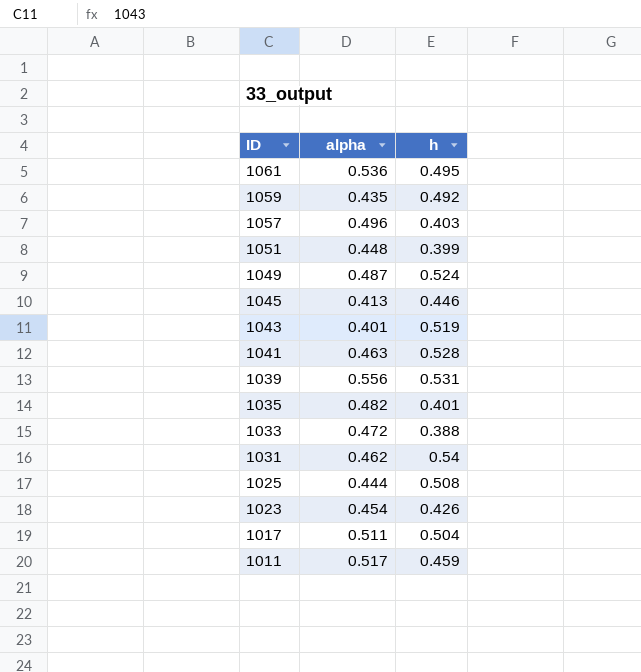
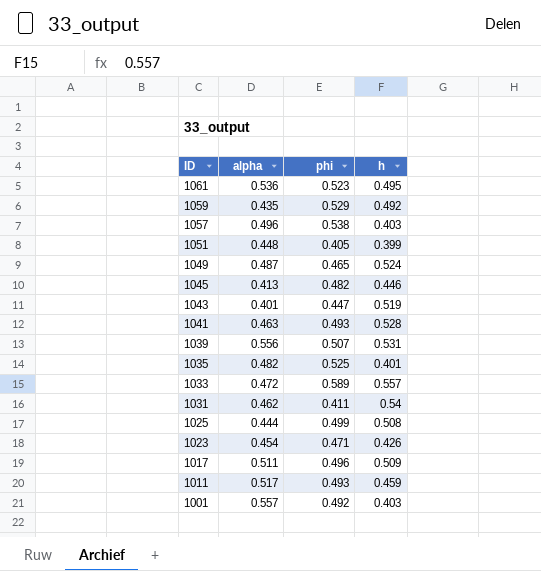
column phi | position: none -> 3
1033 | h: 0.388 -> 0.557
1017 | h: 0.504 -> 0.509
row 1001: none -> 0.557 | 0.492 | 0.403

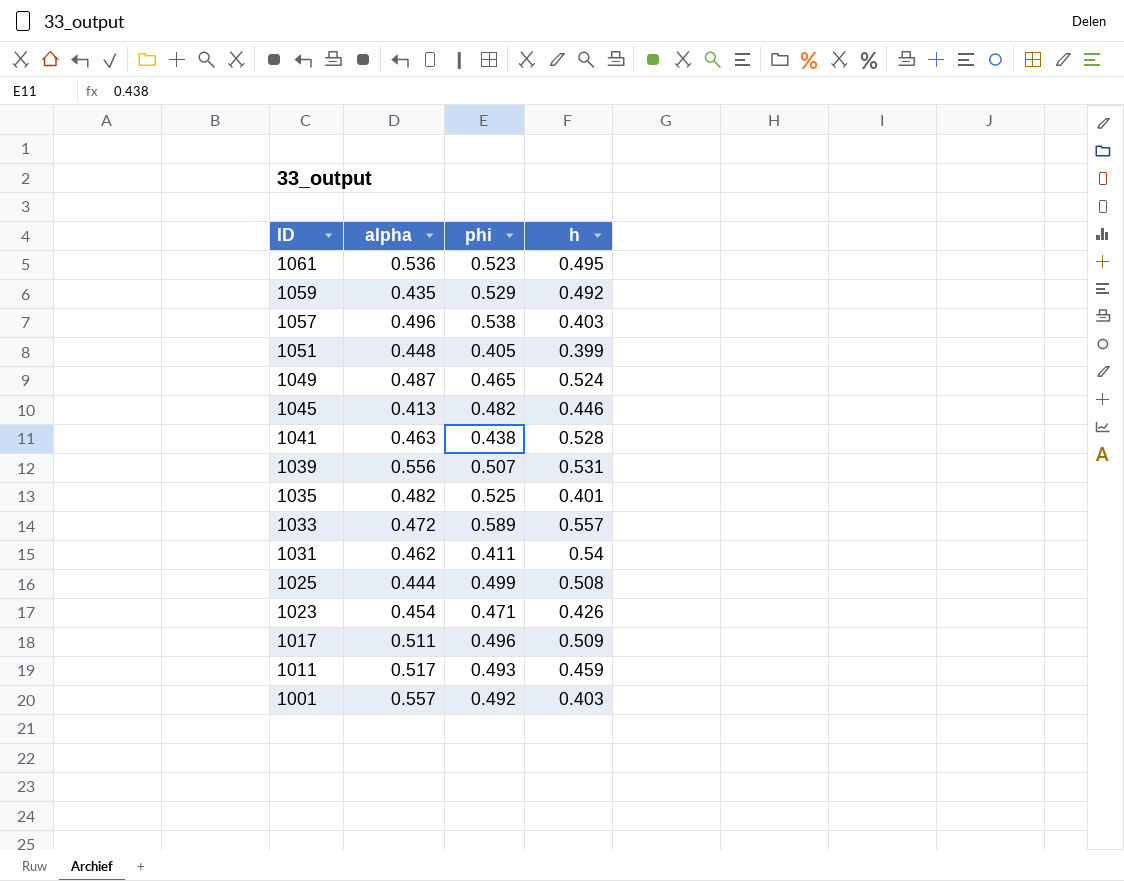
row 1043: 0.401 | 0.447 | 0.519 -> none
1041 | phi: 0.493 -> 0.438

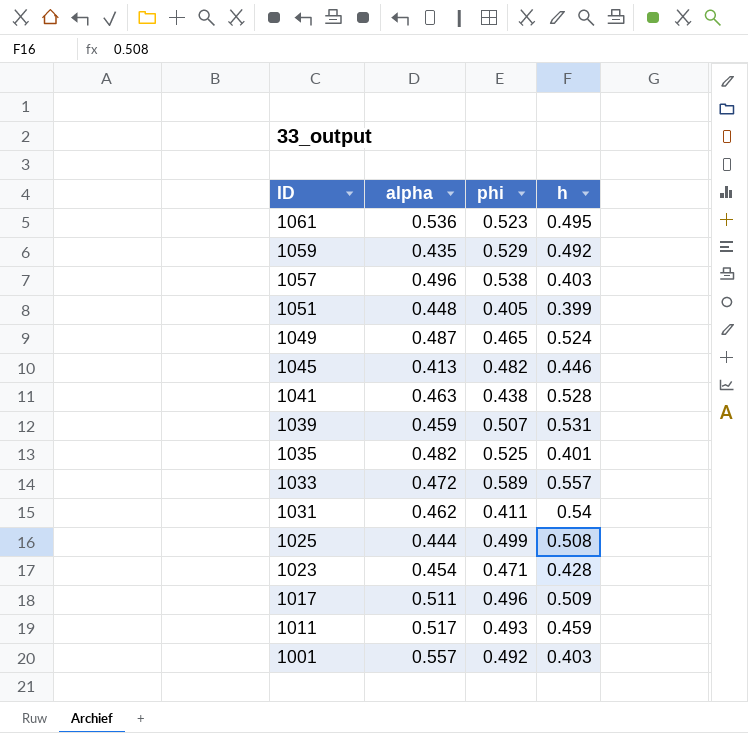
1039 | alpha: 0.556 -> 0.459
1023 | h: 0.426 -> 0.428

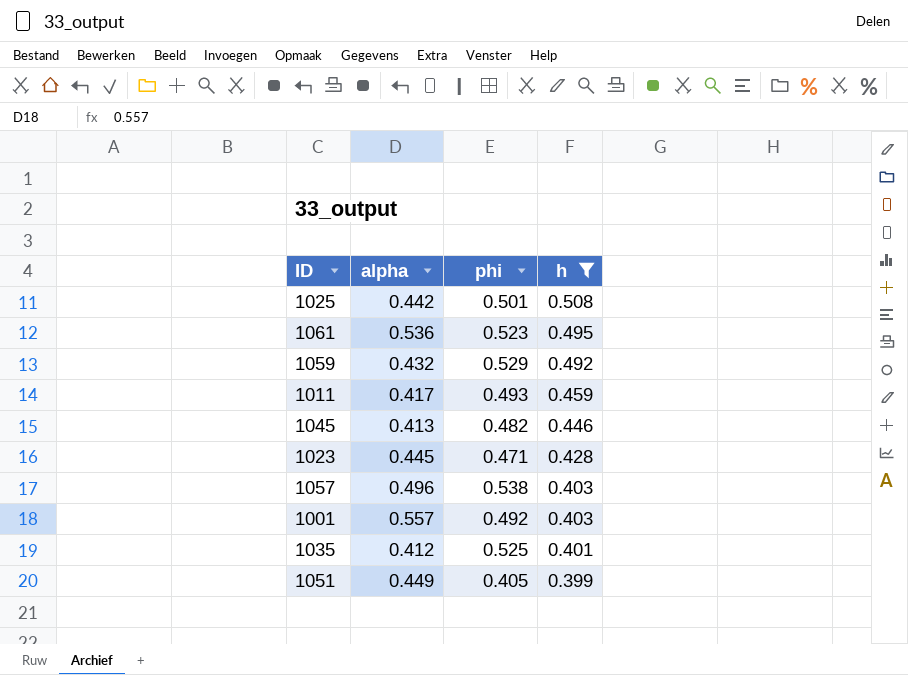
filter: none -> h <= 0.508
row order: ID descending -> h descending
1025 | alpha: 0.444 -> 0.442
1025 | phi: 0.499 -> 0.501
1059 | alpha: 0.435 -> 0.432
1011 | alpha: 0.517 -> 0.417
1023 | alpha: 0.454 -> 0.445
1035 | alpha: 0.482 -> 0.412
1051 | alpha: 0.448 -> 0.449

